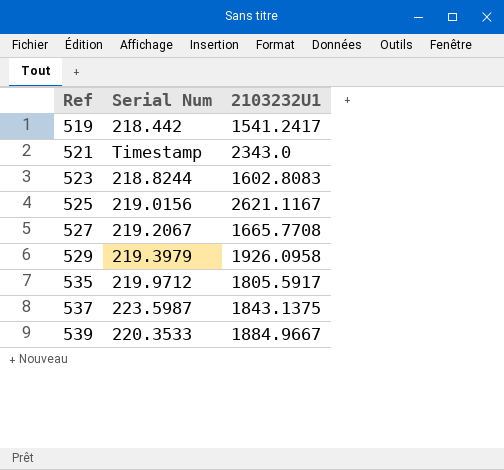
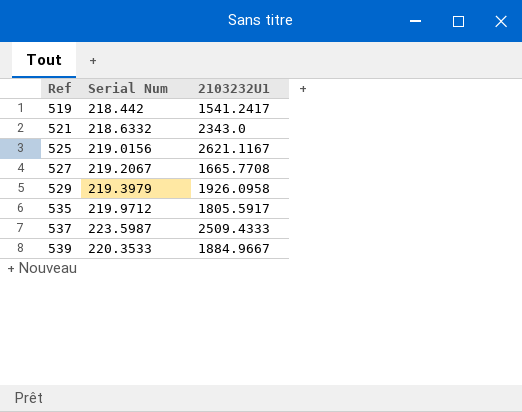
row 523: 218.8244 | 1602.8083 -> none
521 | Serial Num: Timestamp -> 218.6332
537 | 2103232U1: 1843.1375 -> 2509.4333

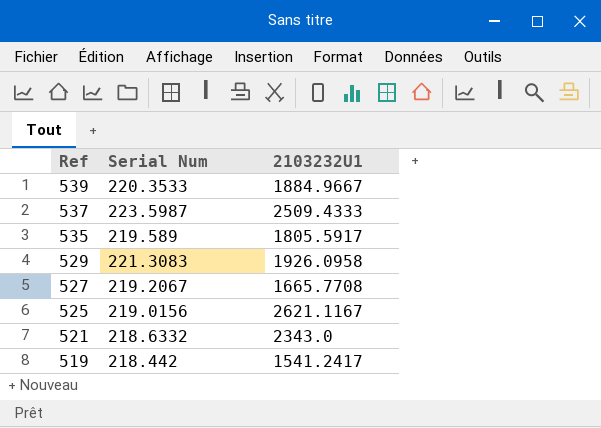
row order: Ref ascending -> Ref descending
535 | Serial Num: 219.9712 -> 219.589
529 | Serial Num: 219.3979 -> 221.3083

